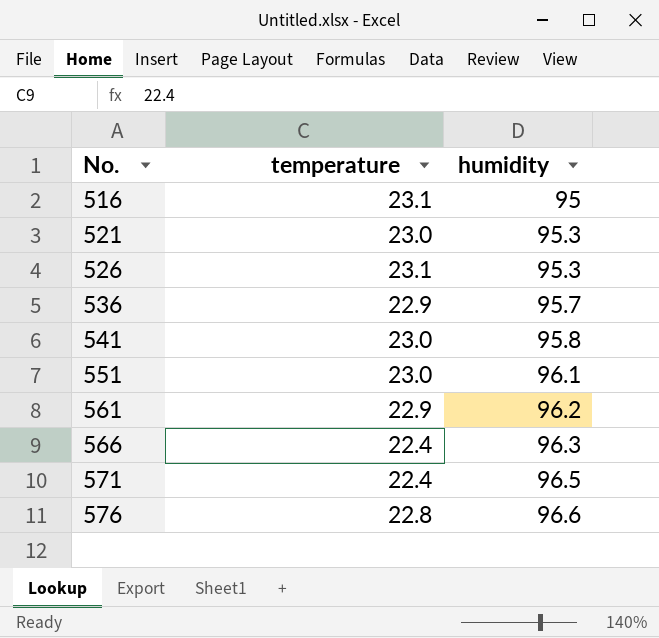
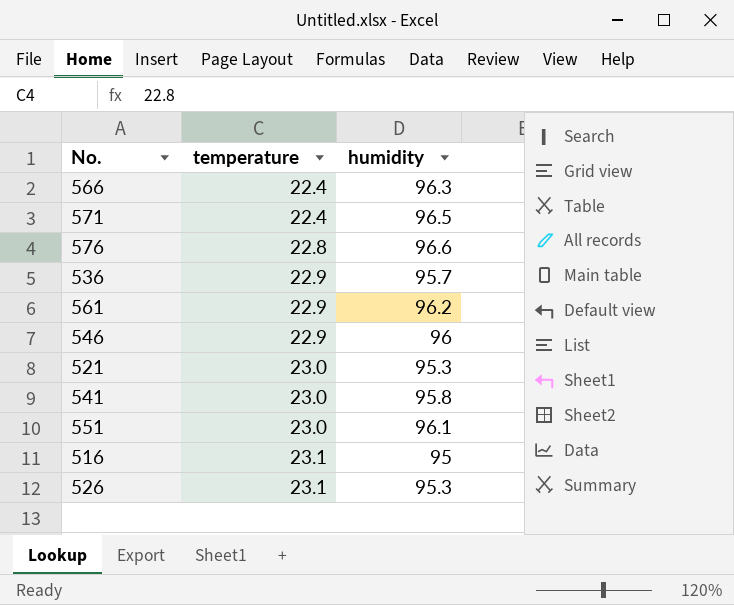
row order: No. ascending -> temperature ascending
row 546: none -> 22.9 | 96

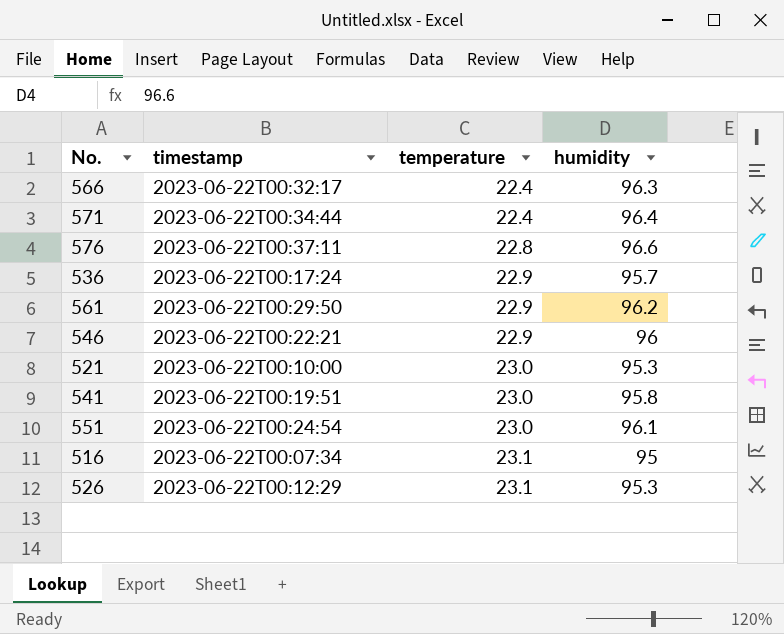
column timestamp | position: none -> 2
571 | humidity: 96.5 -> 96.4

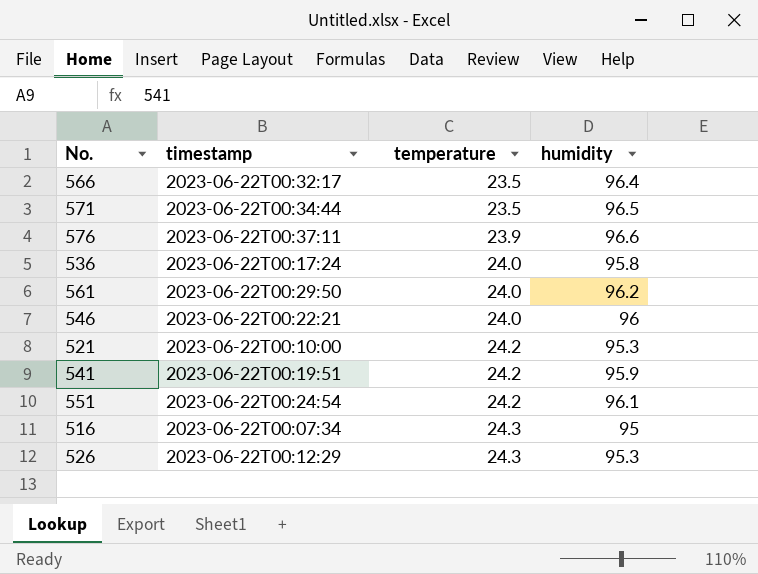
566 | temperature: 22.4 -> 23.5
566 | humidity: 96.3 -> 96.4
571 | temperature: 22.4 -> 23.5
571 | humidity: 96.4 -> 96.5
576 | temperature: 22.8 -> 23.9
536 | temperature: 22.9 -> 24.0
536 | humidity: 95.7 -> 95.8
561 | temperature: 22.9 -> 24.0
546 | temperature: 22.9 -> 24.0
521 | temperature: 23.0 -> 24.2
541 | temperature: 23.0 -> 24.2
541 | humidity: 95.8 -> 95.9
551 | temperature: 23.0 -> 24.2
516 | temperature: 23.1 -> 24.3
526 | temperature: 23.1 -> 24.3

